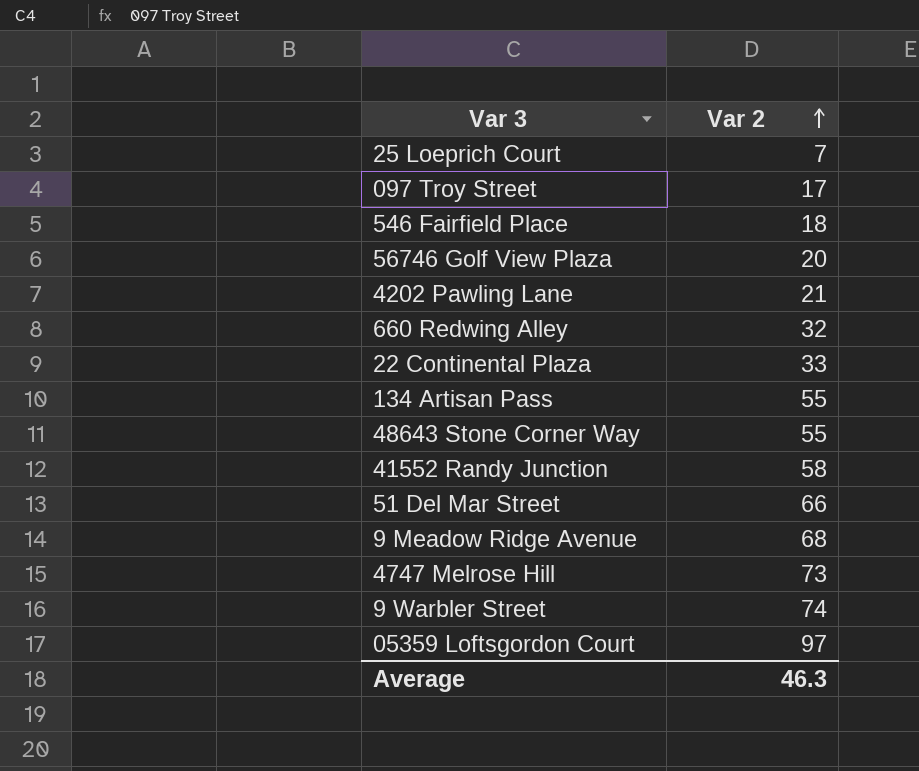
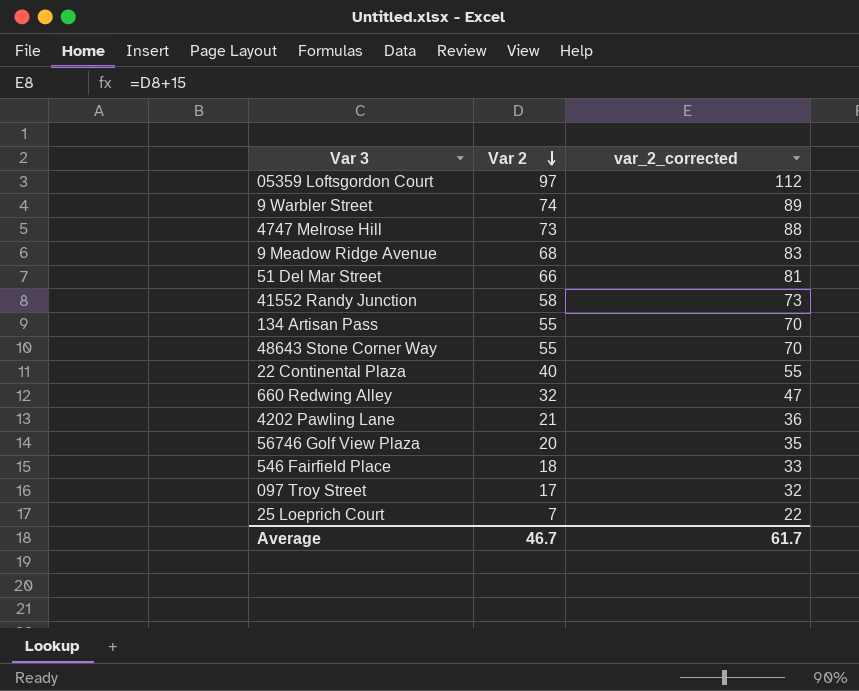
row order: Var 2 ascending -> Var 2 descending
column var_2_corrected | formula: none -> [Var 2] + 15
22 Continental Plaza | Var 2: 33 -> 40
Average | Var 2: 46.3 -> 46.7

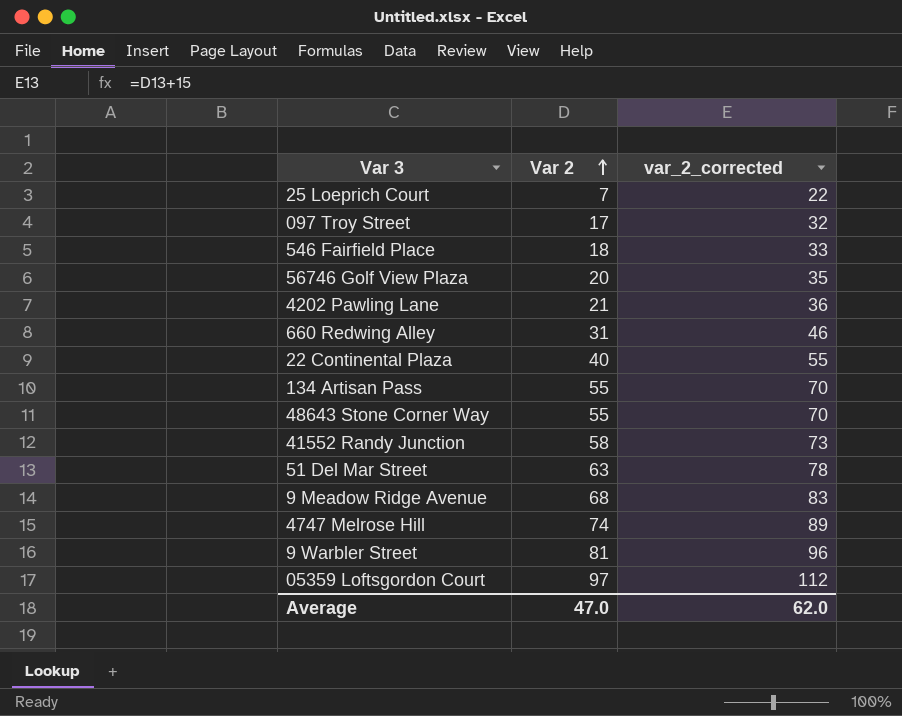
row order: Var 2 descending -> Var 2 ascending
660 Redwing Alley | Var 2: 32 -> 31
660 Redwing Alley | var_2_corrected: 47 -> 46
51 Del Mar Street | Var 2: 66 -> 63
51 Del Mar Street | var_2_corrected: 81 -> 78
4747 Melrose Hill | Var 2: 73 -> 74
4747 Melrose Hill | var_2_corrected: 88 -> 89
9 Warbler Street | Var 2: 74 -> 81
9 Warbler Street | var_2_corrected: 89 -> 96
Average | Var 2: 46.7 -> 47.0
Average | var_2_corrected: 61.7 -> 62.0

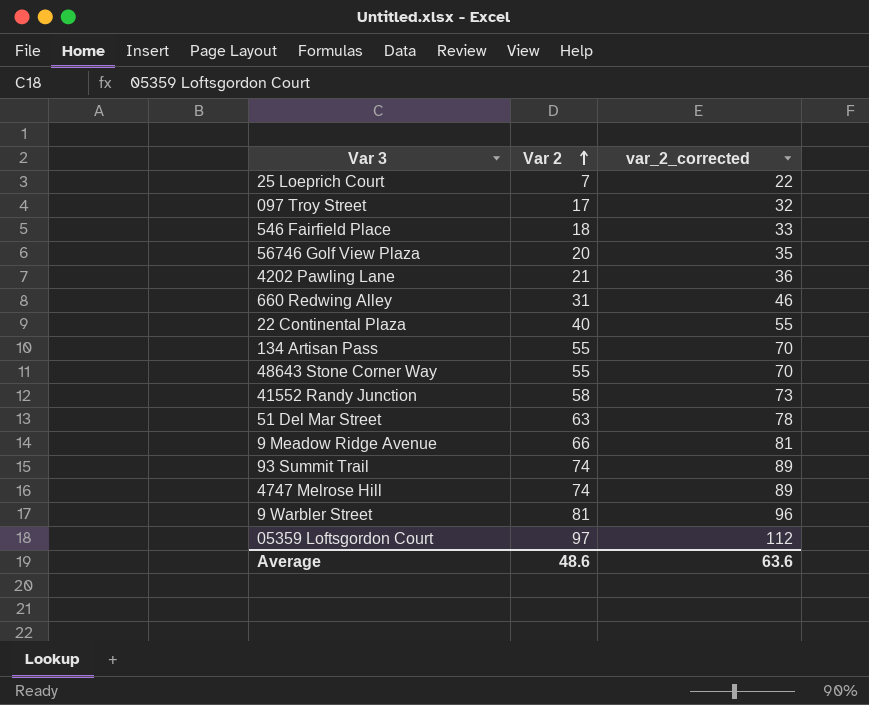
9 Meadow Ridge Avenue | Var 2: 68 -> 66
9 Meadow Ridge Avenue | var_2_corrected: 83 -> 81
row 93 Summit Trail: none -> 74 | 89
Average | Var 2: 47.0 -> 48.6
Average | var_2_corrected: 62.0 -> 63.6

